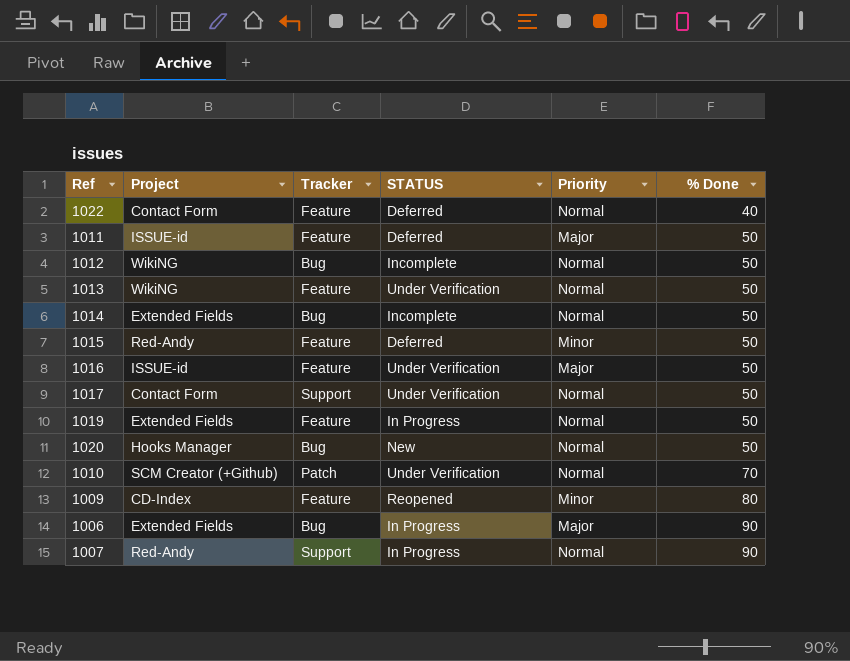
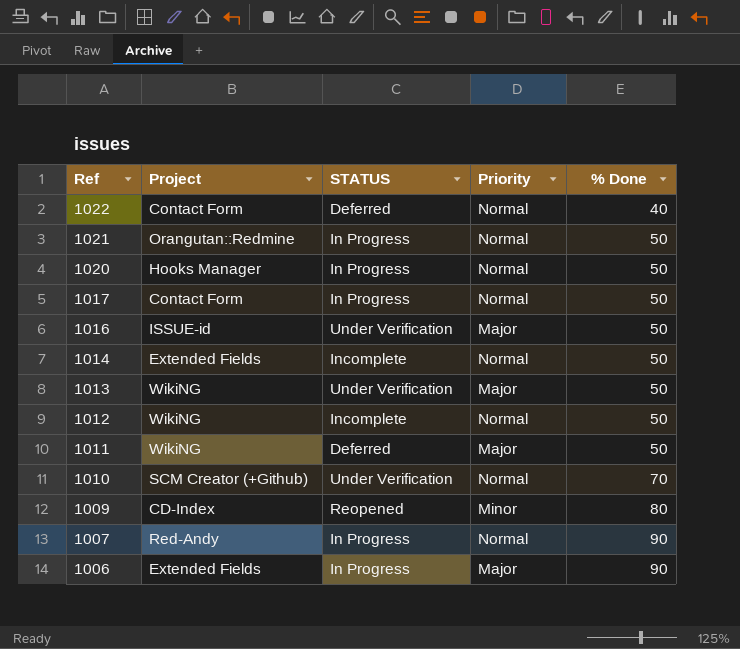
row order: % Done ascending -> Ref descending
column Tracker | position: 3 -> none
row 1015: Red-Andy | Feature | Deferred | Minor | 50 -> none
row 1019: Extended Fields | Feature | In Progress | Normal | 50 -> none
row 1021: none -> Orangutan::Redmine | In Progress | Normal | 50
1020 | STATUS: New -> In Progress
1017 | STATUS: Under Verification -> In Progress
1013 | Priority: Normal -> Major
1011 | Project: ISSUE-id -> WikiNG

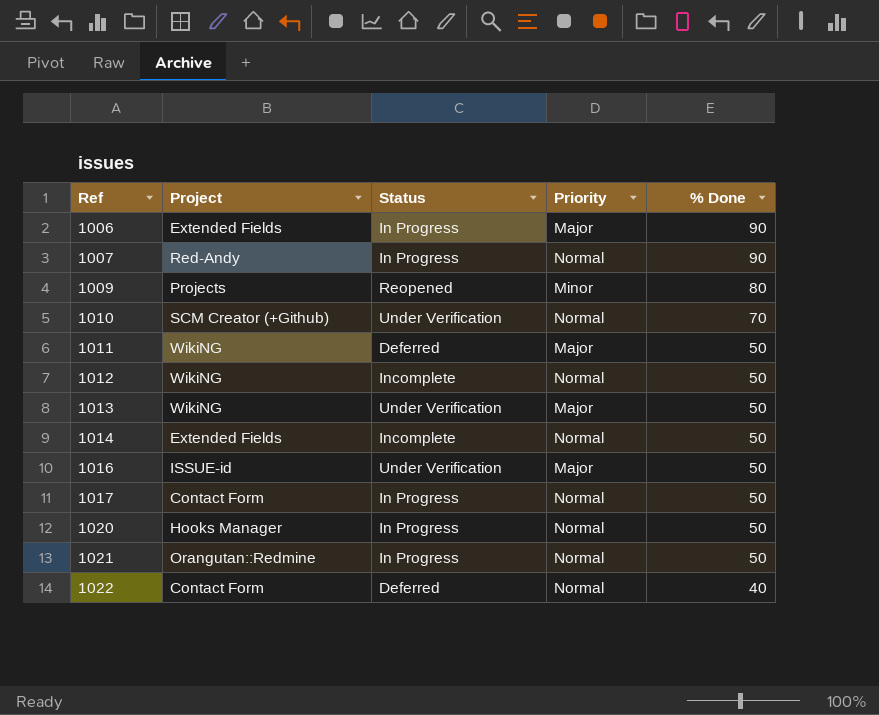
row order: Ref descending -> Ref ascending
column name: STATUS -> Status
1009 | Project: CD-Index -> Projects

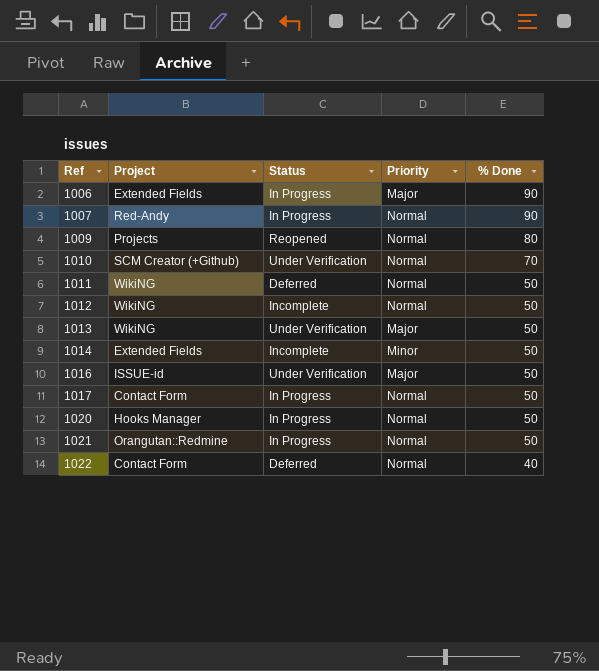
1009 | Priority: Minor -> Normal
1011 | Priority: Major -> Normal
1014 | Priority: Normal -> Minor

